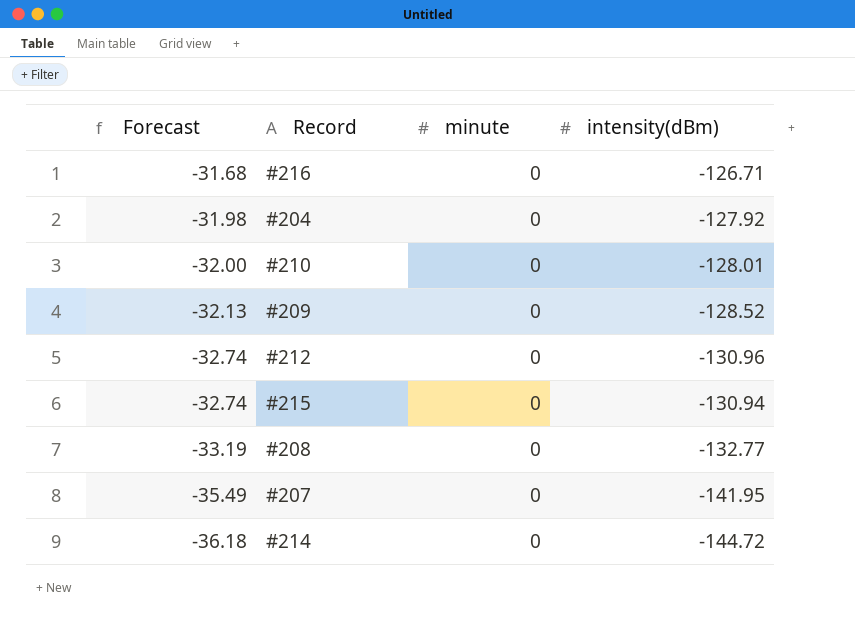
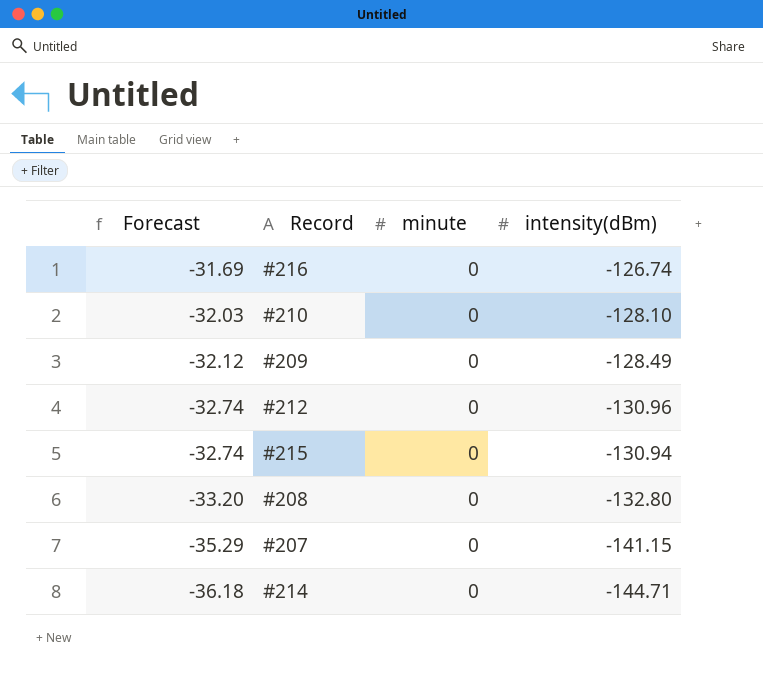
row #204: -31.98 | 0 | -127.92 -> none
#216 | Forecast: -31.68 -> -31.69
#216 | intensity(dBm): -126.71 -> -126.74
#210 | Forecast: -32.00 -> -32.03
#210 | intensity(dBm): -128.01 -> -128.10
#209 | Forecast: -32.13 -> -32.12
#209 | intensity(dBm): -128.52 -> -128.49
#208 | Forecast: -33.19 -> -33.20
#208 | intensity(dBm): -132.77 -> -132.80
#207 | Forecast: -35.49 -> -35.29
#207 | intensity(dBm): -141.95 -> -141.15
#214 | intensity(dBm): -144.72 -> -144.71

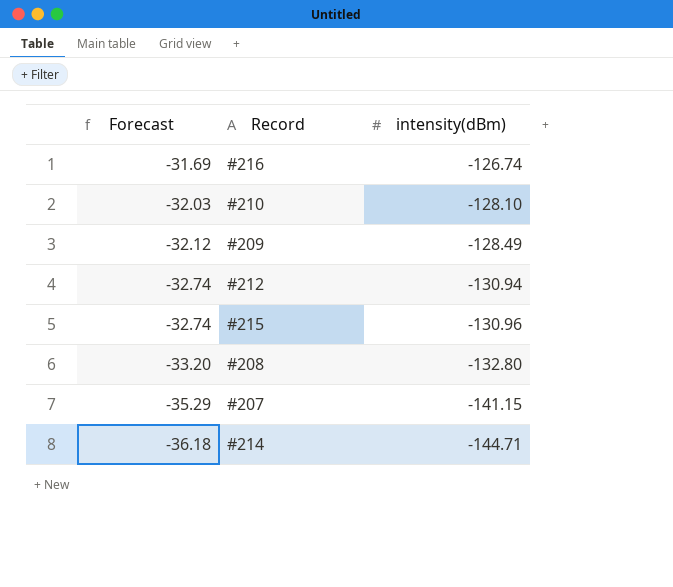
column minute | position: 3 -> none
#212 | intensity(dBm): -130.96 -> -130.94
#215 | intensity(dBm): -130.94 -> -130.96

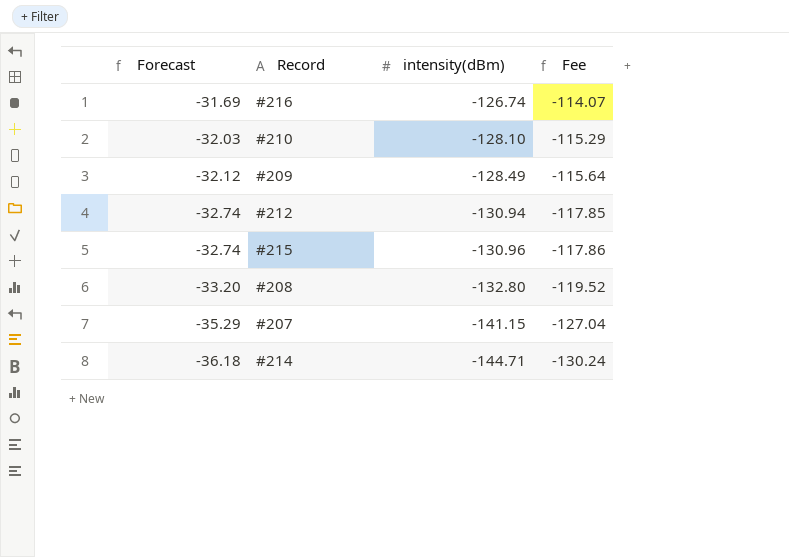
column Fee | formula: none -> [intensity(dBm)] * 0.9

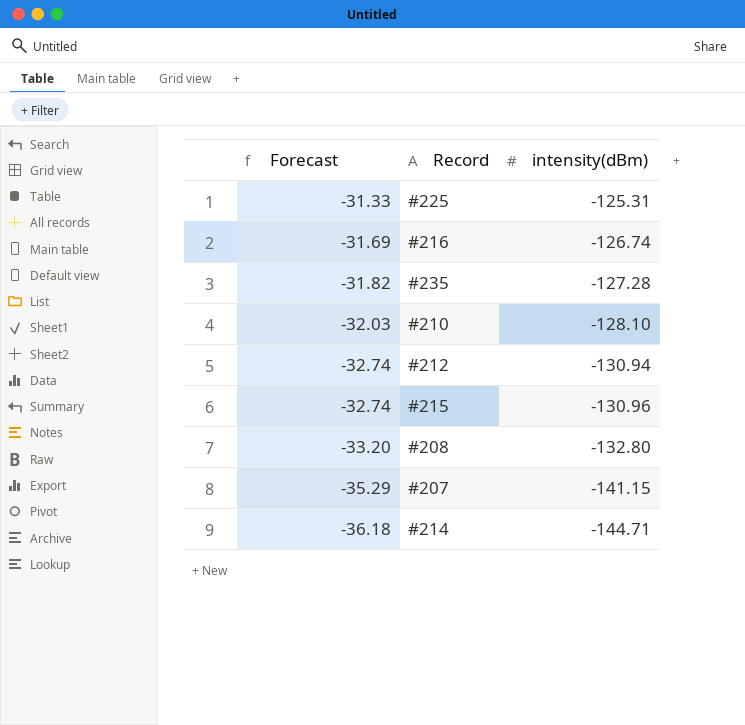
column Fee | formula: [intensity(dBm)] * 0.9 -> none
row #209: -32.12 | -128.49 | -115.64 -> none
row #225: none -> -31.33 | -125.31
row #235: none -> -31.82 | -127.28

